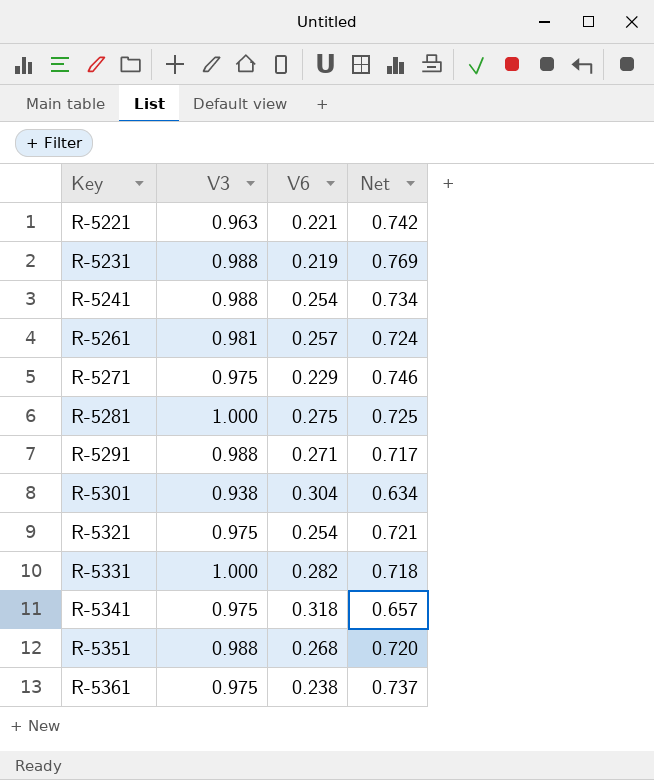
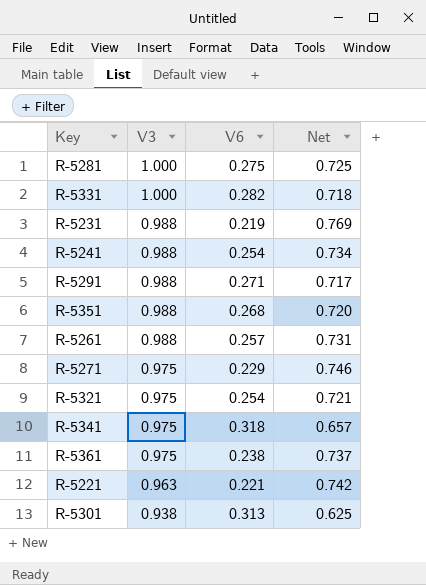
row order: Key ascending -> V3 descending
R-5261 | V3: 0.981 -> 0.988
R-5261 | Net: 0.724 -> 0.731
R-5301 | V6: 0.304 -> 0.313
R-5301 | Net: 0.634 -> 0.625

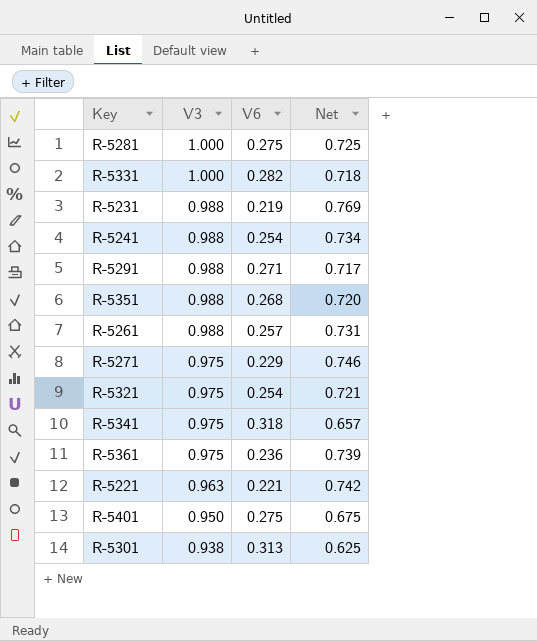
R-5361 | V6: 0.238 -> 0.236
R-5361 | Net: 0.737 -> 0.739
row R-5401: none -> 0.950 | 0.275 | 0.675

